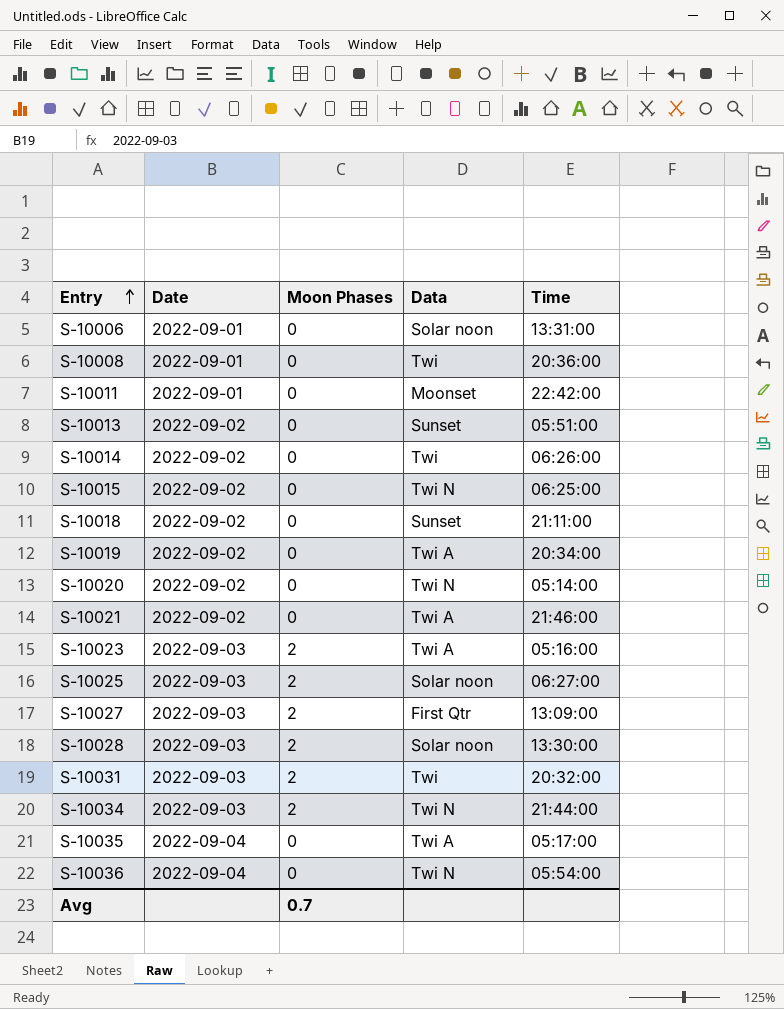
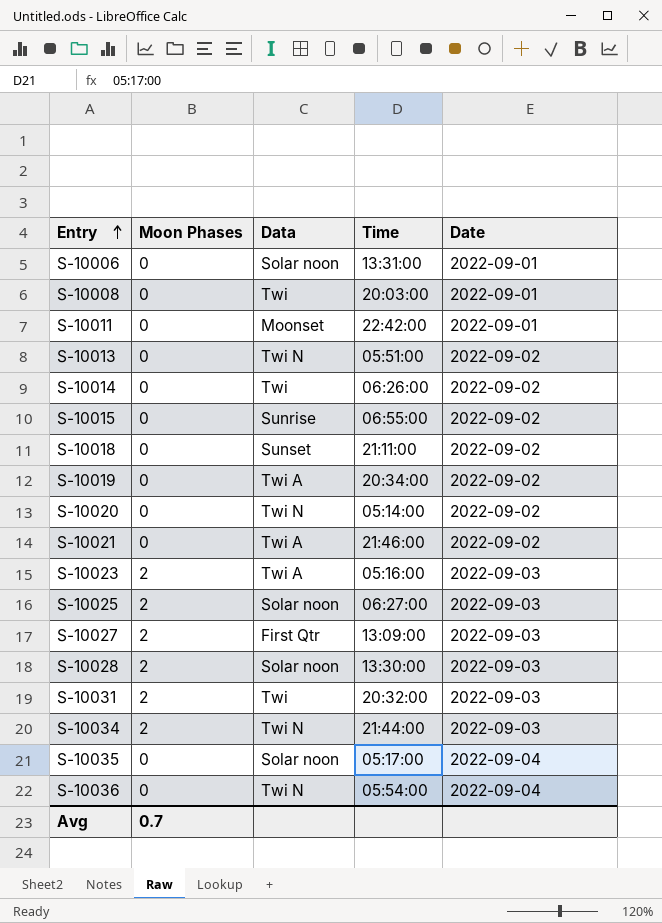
column Date | position: 2 -> 5
S-10008 | Time: 20:36:00 -> 20:03:00
S-10013 | Data: Sunset -> Twi N
S-10015 | Data: Twi N -> Sunrise
S-10015 | Time: 06:25:00 -> 06:55:00
S-10035 | Data: Twi A -> Solar noon

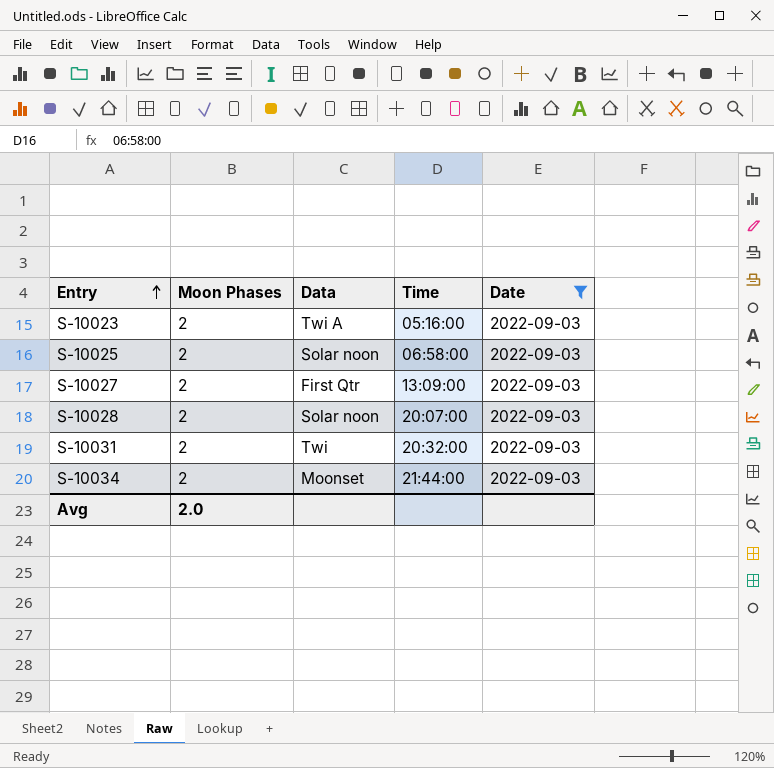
filter: none -> Date = 2022-09-03
S-10025 | Time: 06:27:00 -> 06:58:00
S-10028 | Time: 13:30:00 -> 20:07:00
S-10034 | Data: Twi N -> Moonset
Avg | Moon Phases: 0.7 -> 2.0

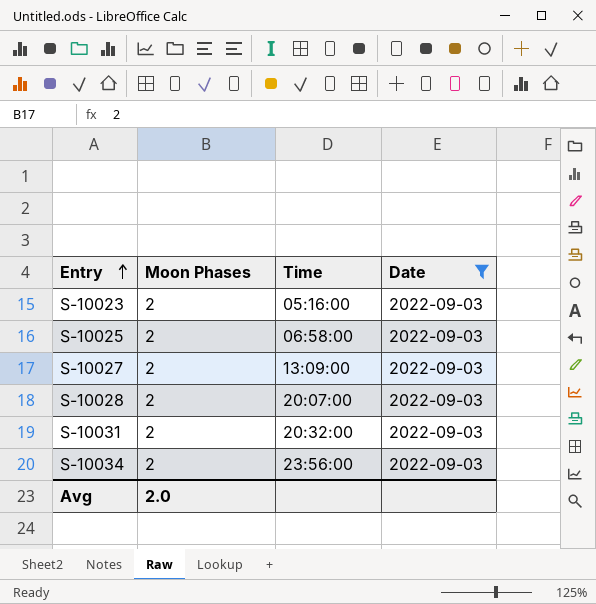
column Data | position: 3 -> none
S-10034 | Time: 21:44:00 -> 23:56:00

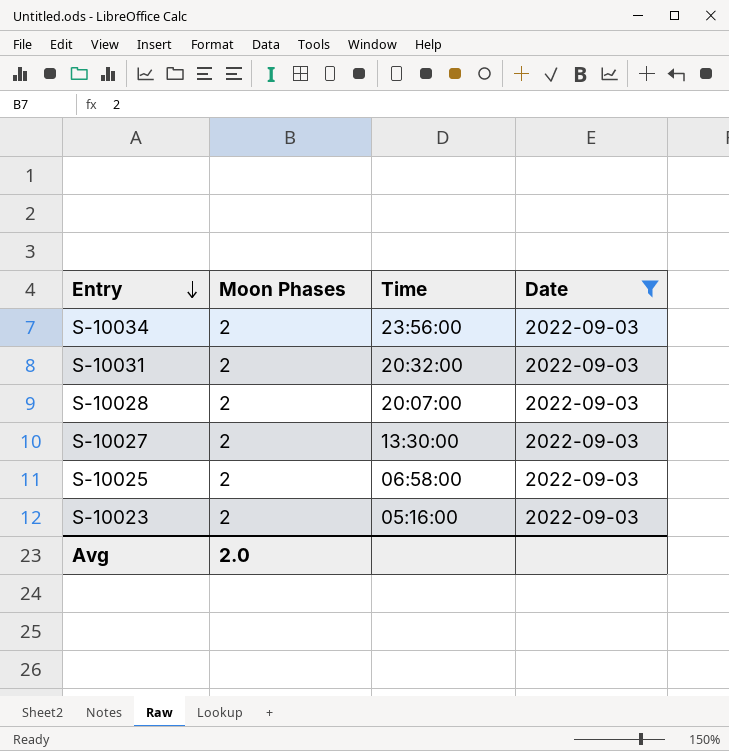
row order: Entry ascending -> Entry descending
S-10027 | Time: 13:09:00 -> 13:30:00

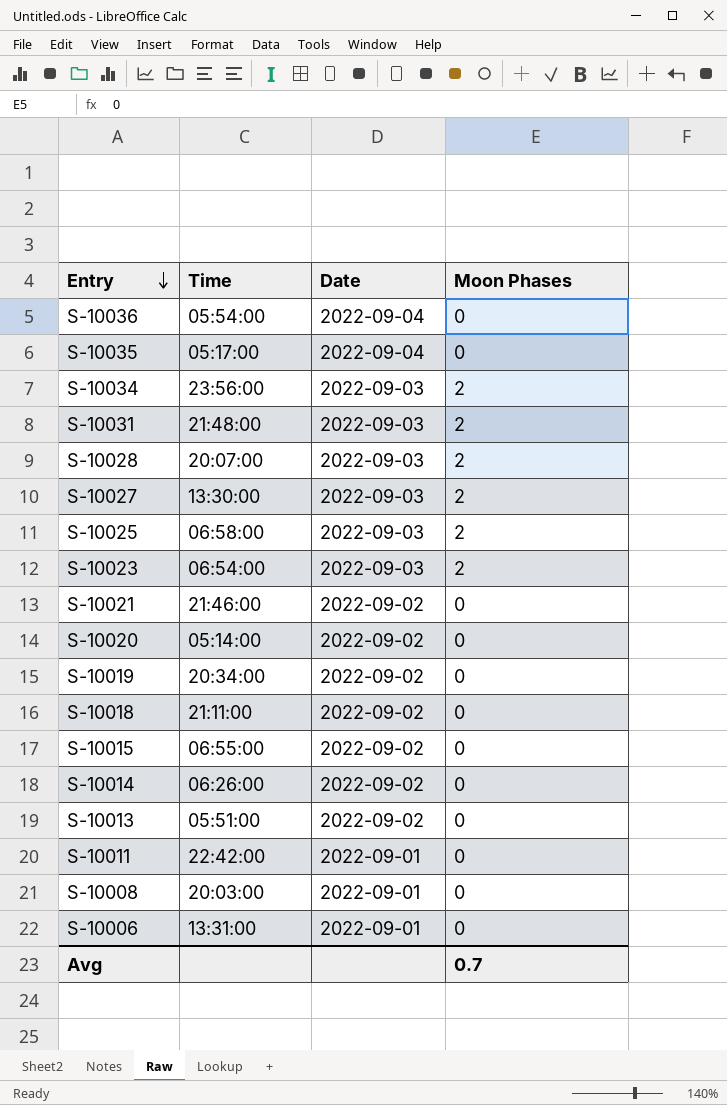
filter: Date = 2022-09-03 -> none
column Moon Phases | position: 2 -> 4
S-10031 | Time: 20:32:00 -> 21:48:00
S-10023 | Time: 05:16:00 -> 06:54:00
Avg | Moon Phases: 2.0 -> 0.7

